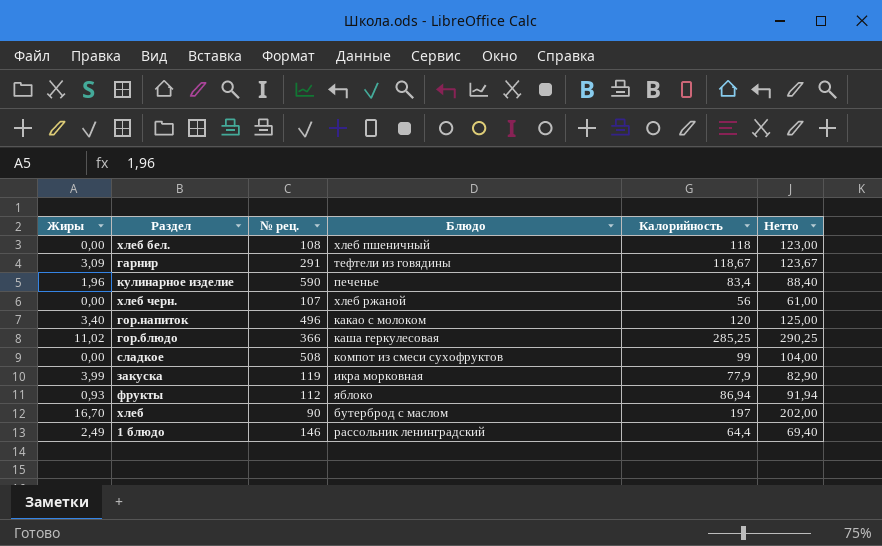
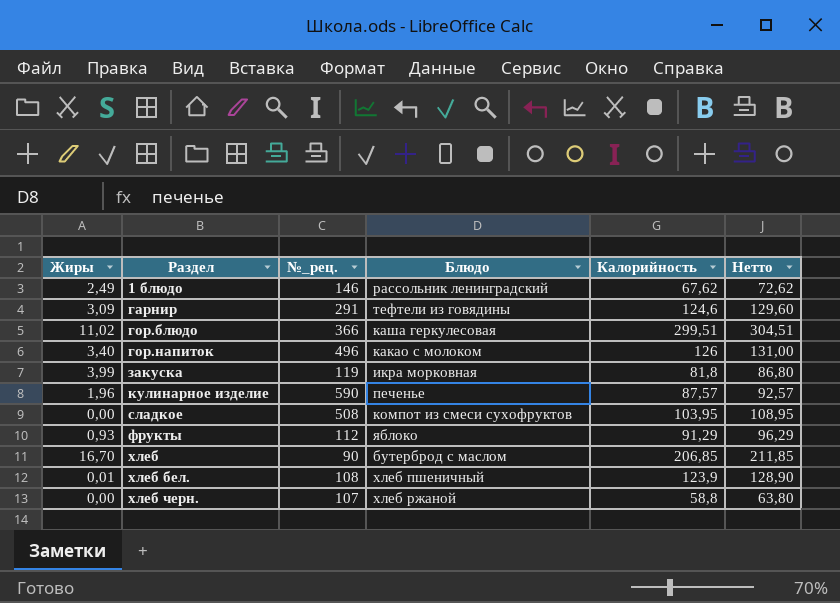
row order: none -> Раздел ascending
column name: № рец. -> №_рец.
1 блюдо | Калорийность: 64,4 -> 67,62
1 блюдо | Нетто: 69,40 -> 72,62
гарнир | Калорийность: 118,67 -> 124,6
гарнир | Нетто: 123,67 -> 129,60
гор.блюдо | Калорийность: 285,25 -> 299,51
гор.блюдо | Нетто: 290,25 -> 304,51
гор.напиток | Калорийность: 120 -> 126
гор.напиток | Нетто: 125,00 -> 131,00
закуска | Калорийность: 77,9 -> 81,8
закуска | Нетто: 82,90 -> 86,80
кулинарное изделие | Калорийность: 83,4 -> 87,57
кулинарное изделие | Нетто: 88,40 -> 92,57
сладкое | Калорийность: 99 -> 103,95
сладкое | Нетто: 104,00 -> 108,95
фрукты | Калорийность: 86,94 -> 91,29
фрукты | Нетто: 91,94 -> 96,29
хлеб | Калорийность: 197 -> 206,85
хлеб | Нетто: 202,00 -> 211,85
хлеб бел. | Жиры: 0,00 -> 0,01
хлеб бел. | Калорийность: 118 -> 123,9
хлеб бел. | Нетто: 123,00 -> 128,90
хлеб черн. | Калорийность: 56 -> 58,8
хлеб черн. | Нетто: 61,00 -> 63,80

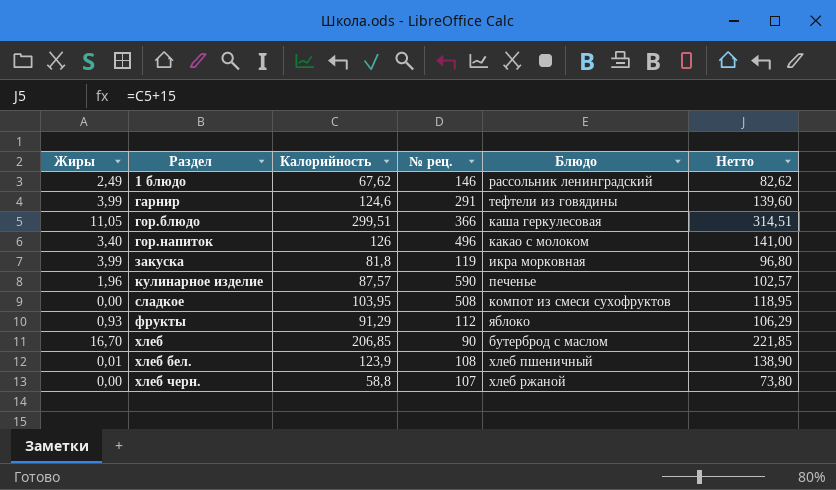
column Калорийность | position: 5 -> 3
column name: №_рец. -> № рец.
column Нетто | formula: [Калорийность] + 5 -> [Калорийность] + 15
гарнир | Жиры: 3,09 -> 3,99
гор.блюдо | Жиры: 11,02 -> 11,05

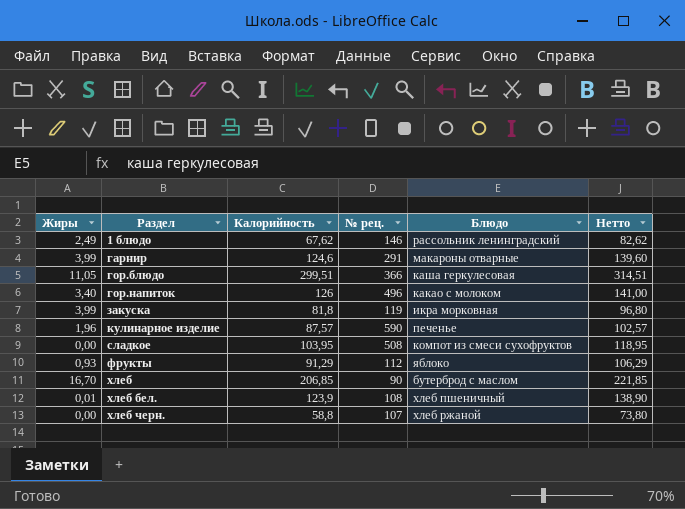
гарнир | Блюдо: тефтели из говядины -> макароны отварные

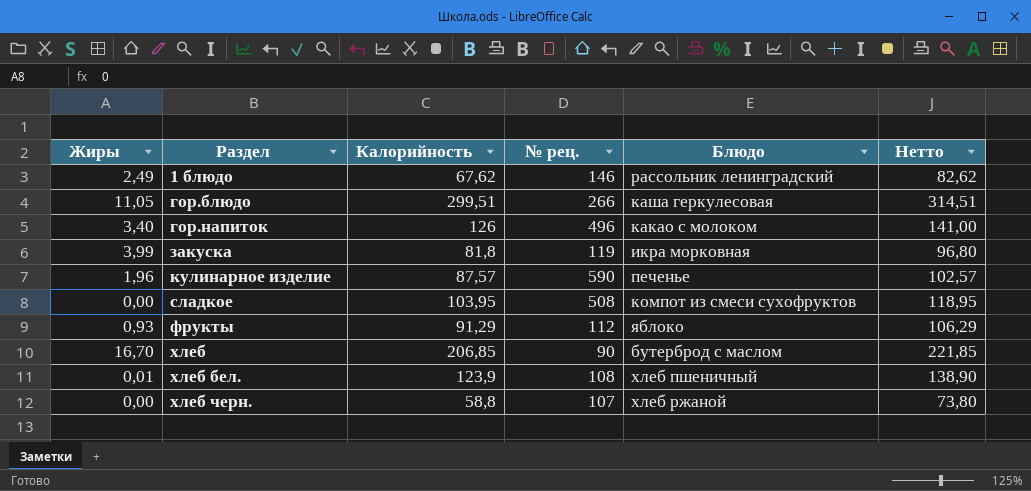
row гарнир: 3,99 | 124,6 | 291 | макароны отварные | 139,60 -> none
гор.блюдо | № рец.: 366 -> 266

